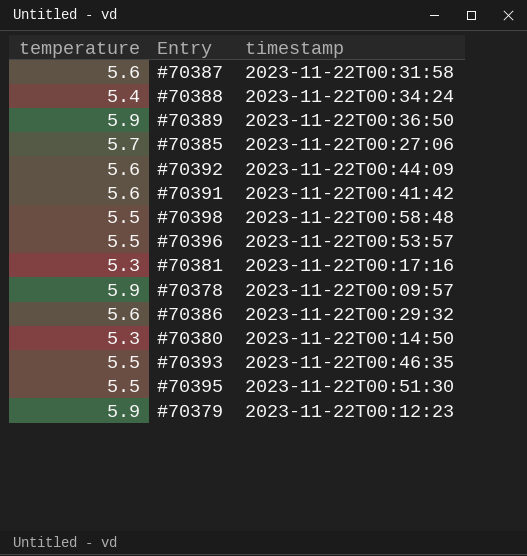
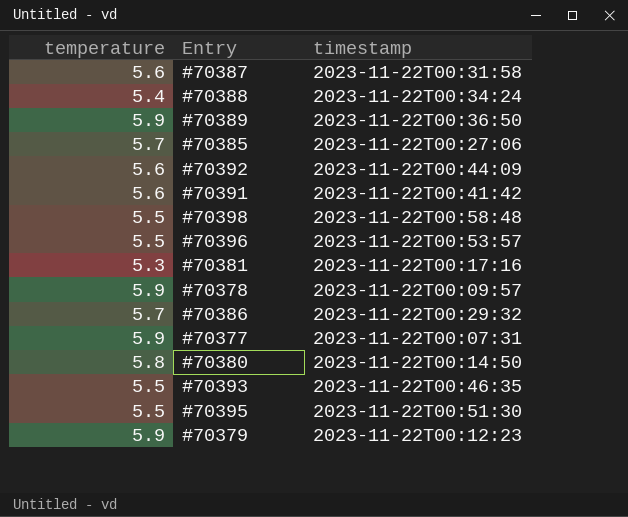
#70386 | temperature: 5.6 -> 5.7
row #70377: none -> 5.9 | 2023-11-22T00:07:31
#70380 | temperature: 5.3 -> 5.8

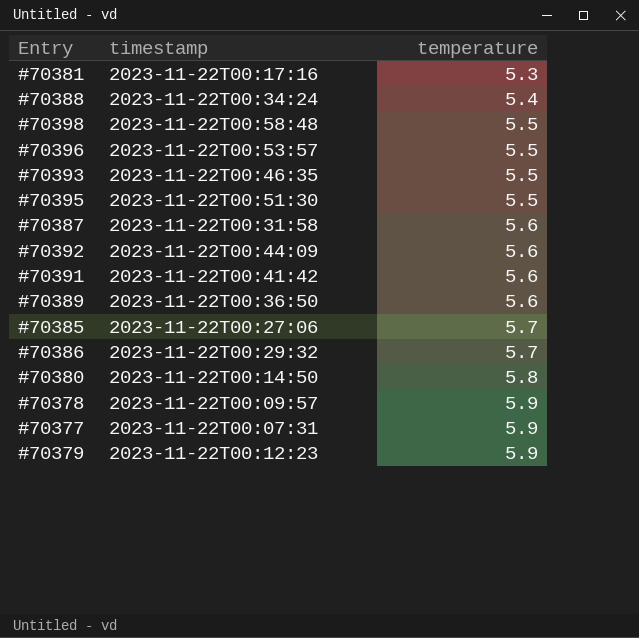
row order: none -> temperature ascending
column temperature | position: 1 -> 3
#70389 | temperature: 5.9 -> 5.6

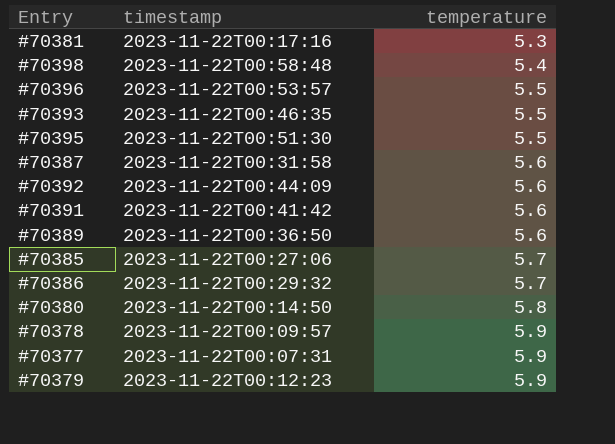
row #70388: 2023-11-22T00:34:24 | 5.4 -> none
#70398 | temperature: 5.5 -> 5.4

